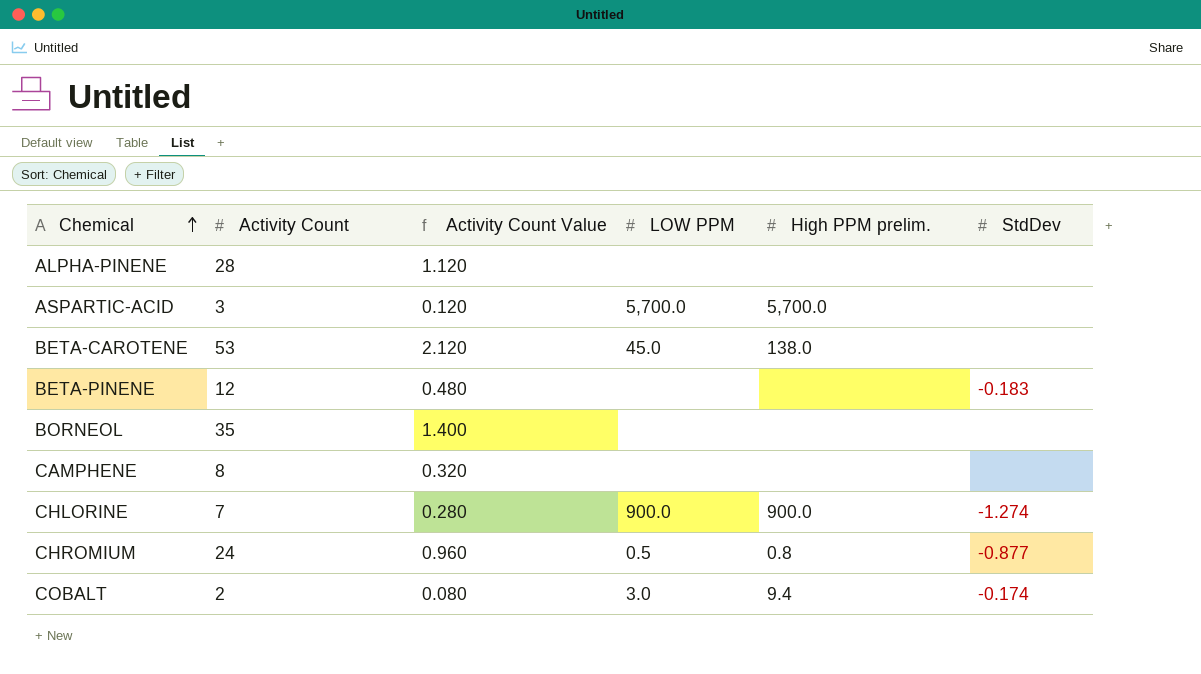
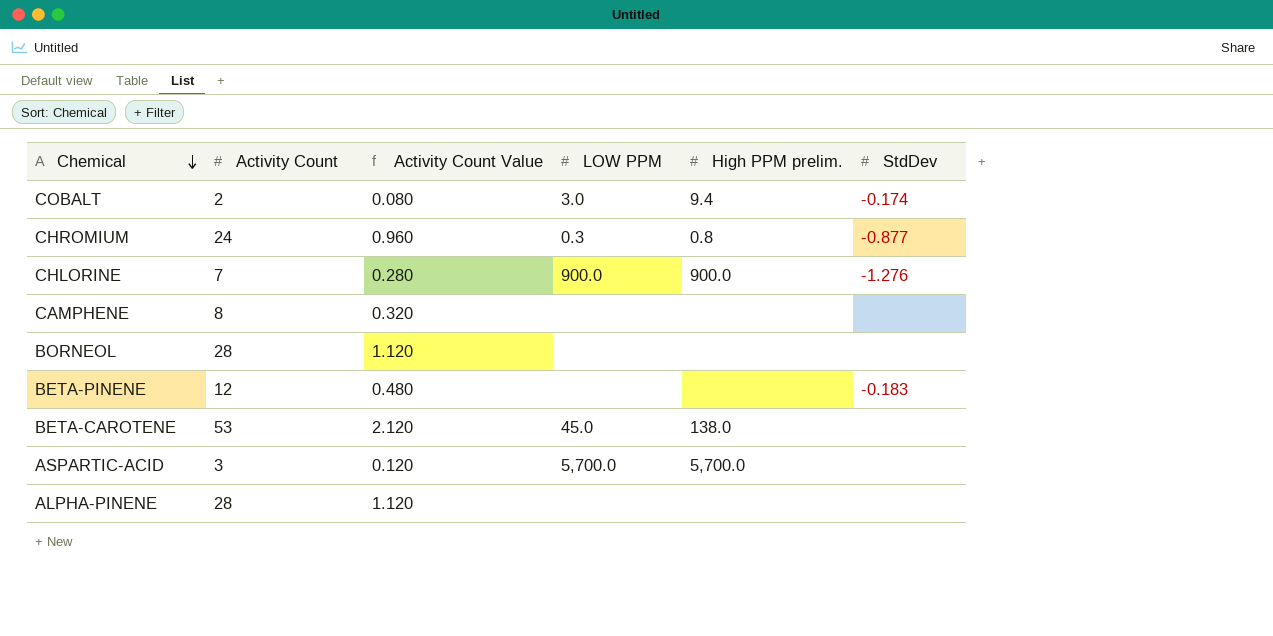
row order: Chemical ascending -> Chemical descending
CHROMIUM | LOW PPM: 0.5 -> 0.3
CHLORINE | StdDev: -1.274 -> -1.276
BORNEOL | Activity Count: 35 -> 28
BORNEOL | Activity Count Value: 1.400 -> 1.120

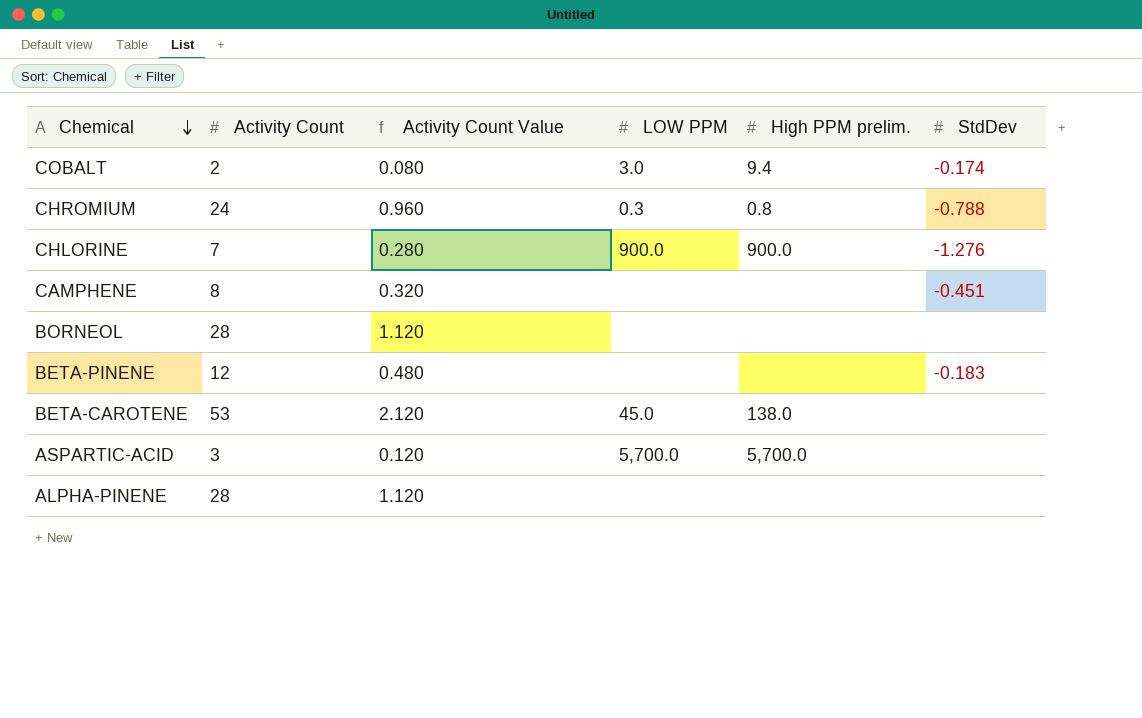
CHROMIUM | StdDev: -0.877 -> -0.788
CAMPHENE | StdDev: none -> -0.451

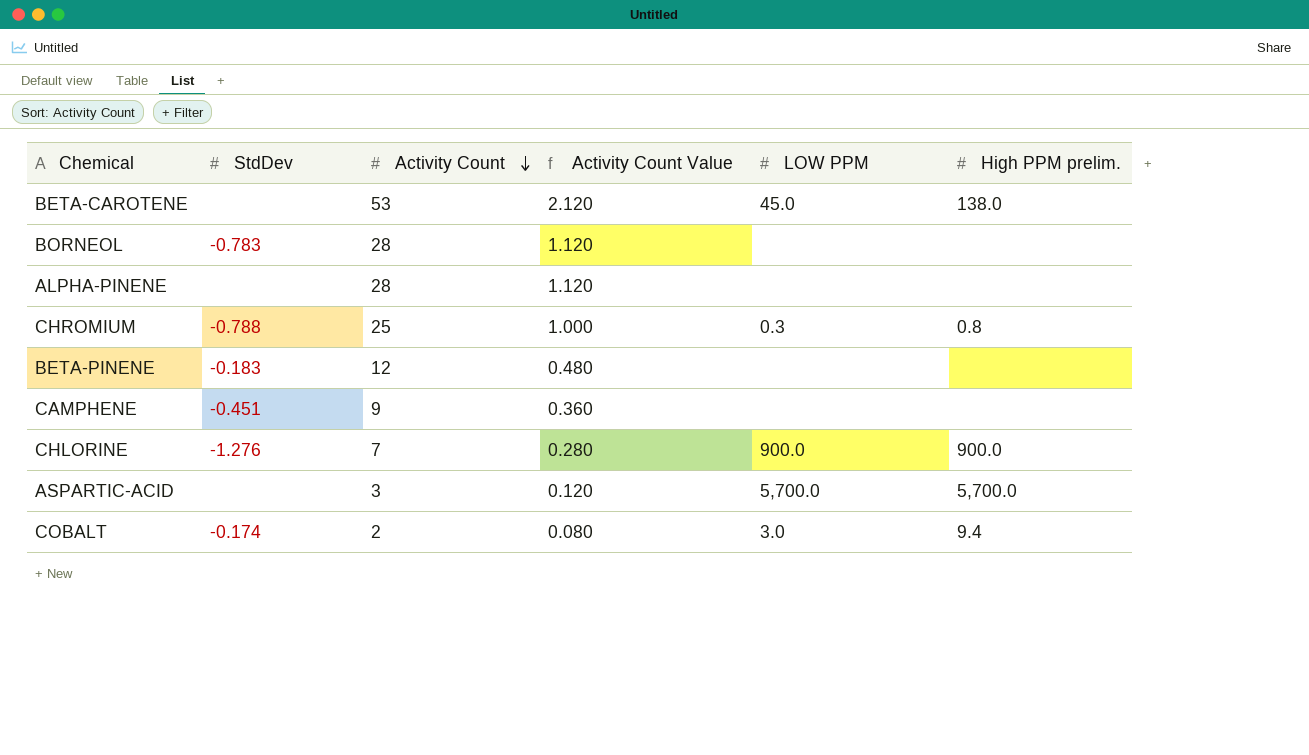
row order: Chemical descending -> Activity Count descending
column StdDev | position: 6 -> 2
BORNEOL | StdDev: none -> -0.783
CHROMIUM | Activity Count: 24 -> 25
CHROMIUM | Activity Count Value: 0.960 -> 1.000
CAMPHENE | Activity Count: 8 -> 9
CAMPHENE | Activity Count Value: 0.320 -> 0.360

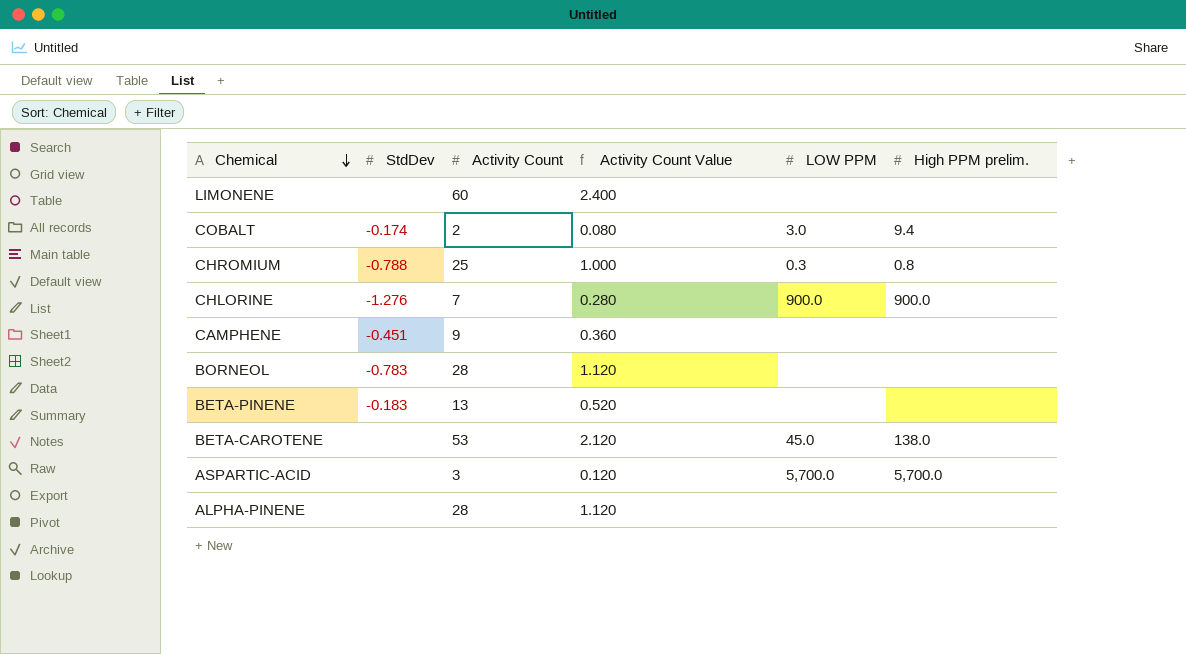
row order: Activity Count descending -> Chemical descending
row LIMONENE: none -> none | 60 | 2.400 | none | none
BETA-PINENE | Activity Count: 12 -> 13
BETA-PINENE | Activity Count Value: 0.480 -> 0.520

